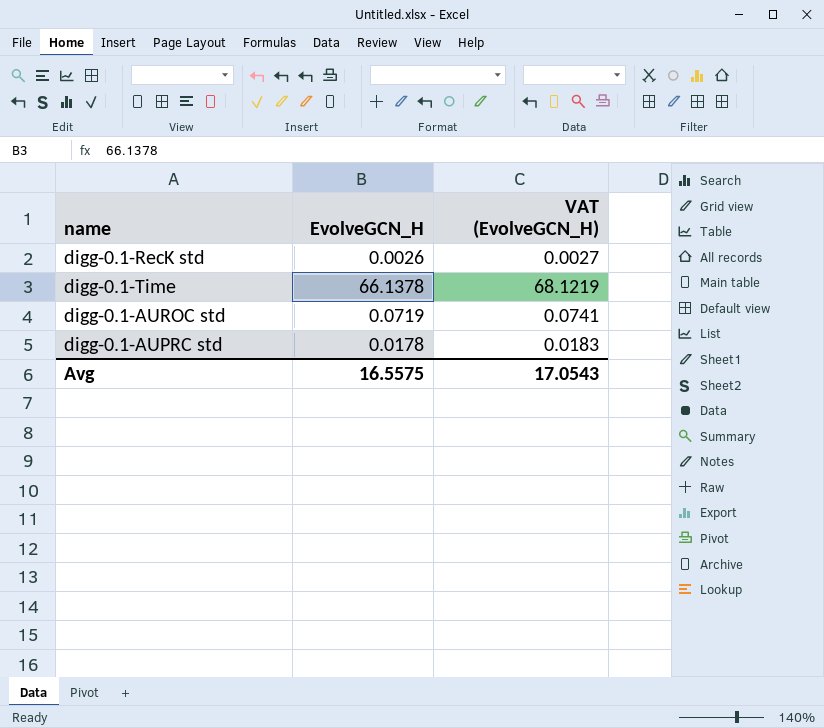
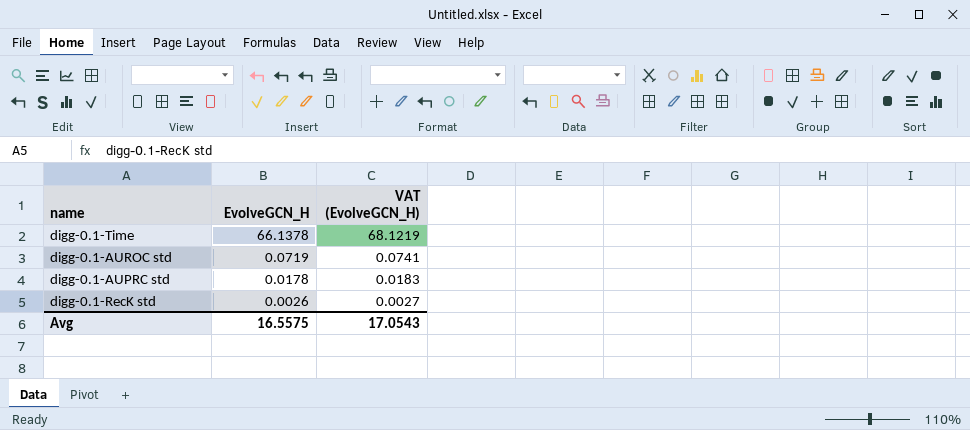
row order: none -> EvolveGCN_H descending

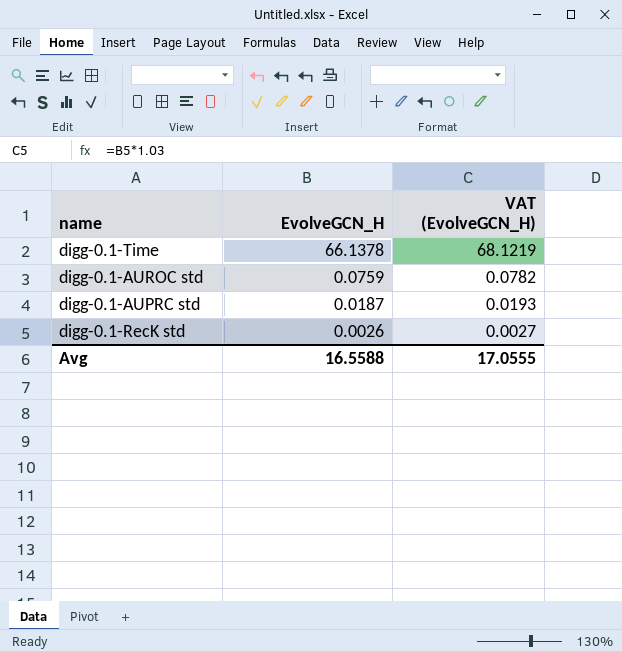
digg-0.1-AUROC std | EvolveGCN_H: 0.0719 -> 0.0759
digg-0.1-AUROC std | VAT (EvolveGCN_H): 0.0741 -> 0.0782
digg-0.1-AUPRC std | EvolveGCN_H: 0.0178 -> 0.0187
digg-0.1-AUPRC std | VAT (EvolveGCN_H): 0.0183 -> 0.0193
Avg | EvolveGCN_H: 16.5575 -> 16.5588
Avg | VAT (EvolveGCN_H): 17.0543 -> 17.0555

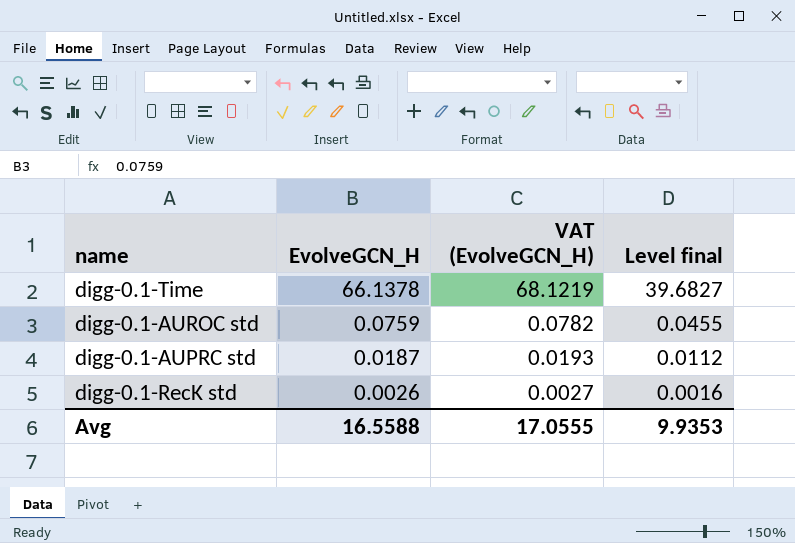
column Level final | formula: none -> [EvolveGCN_H] * 0.6

